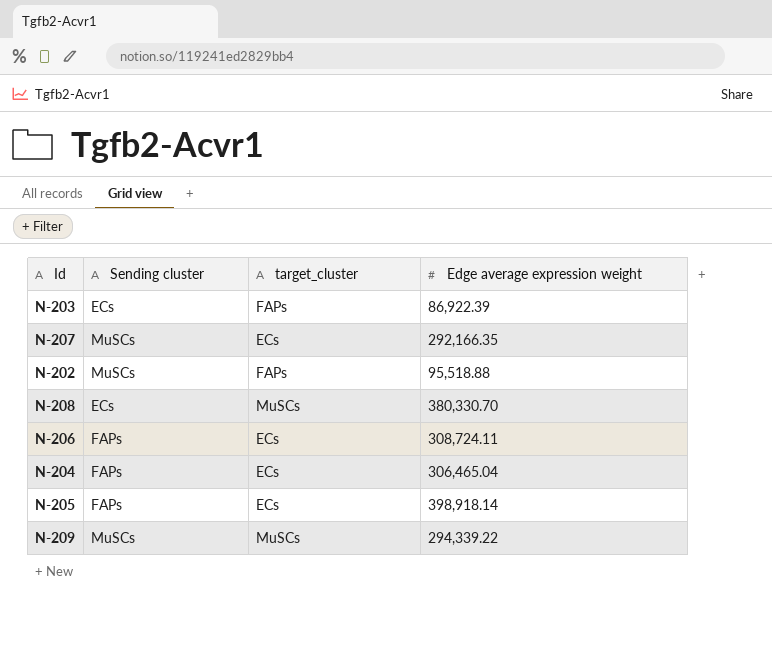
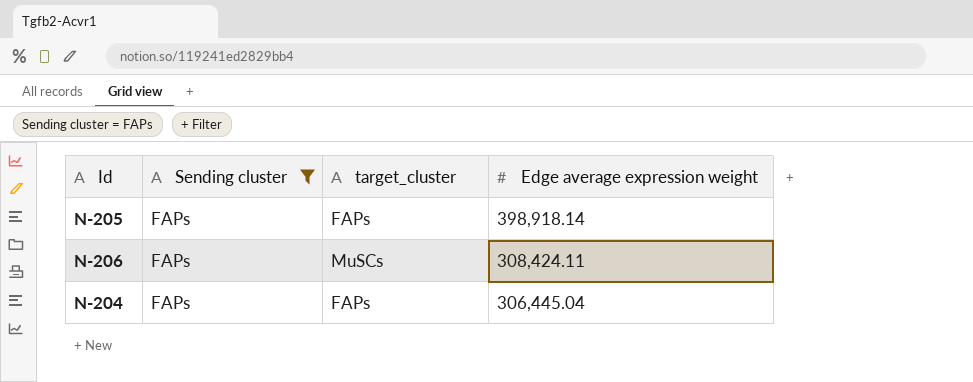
filter: none -> Sending cluster = FAPs
row order: none -> Edge average expression weight descending
N-205 | target_cluster: ECs -> FAPs
N-206 | target_cluster: ECs -> MuSCs
N-206 | Edge average expression weight: 308,724.11 -> 308,424.11
N-204 | target_cluster: ECs -> FAPs
N-204 | Edge average expression weight: 306,465.04 -> 306,445.04

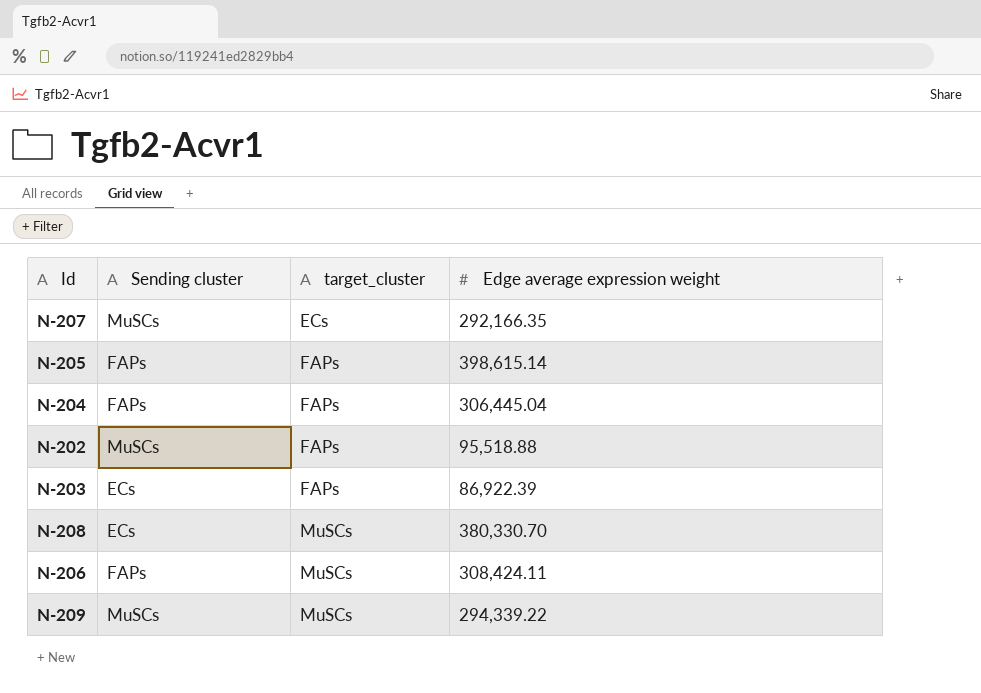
filter: Sending cluster = FAPs -> none
row order: Edge average expression weight descending -> target_cluster ascending
N-205 | Edge average expression weight: 398,918.14 -> 398,615.14

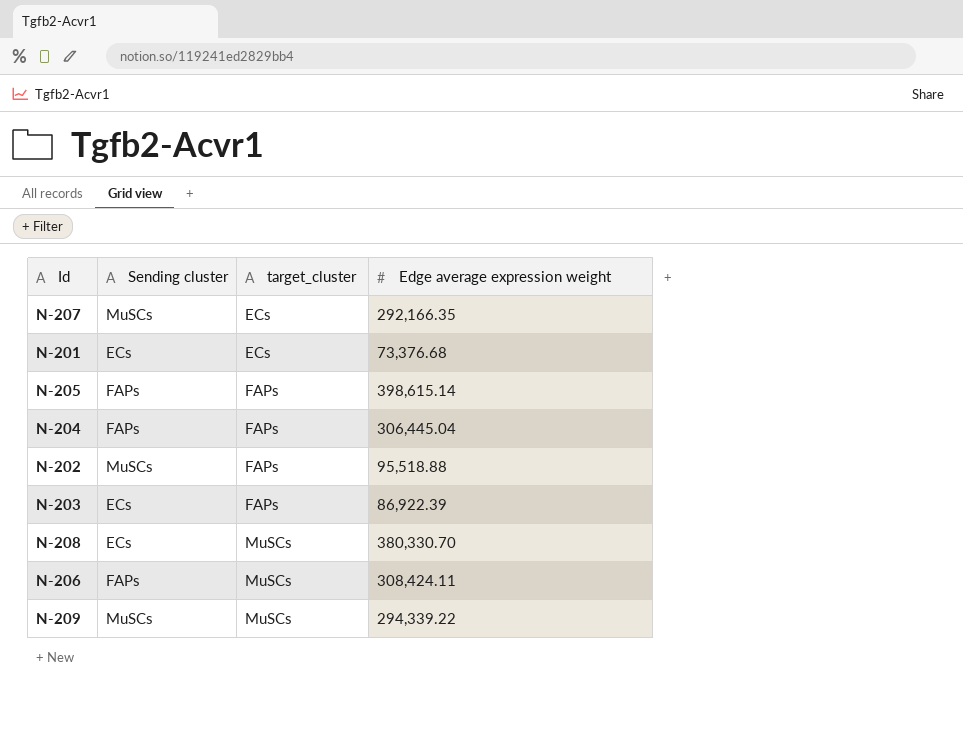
row N-201: none -> ECs | ECs | 73,376.68

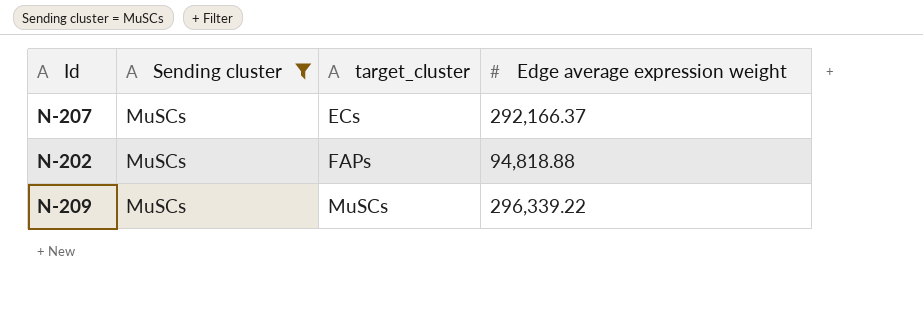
filter: none -> Sending cluster = MuSCs
N-207 | Edge average expression weight: 292,166.35 -> 292,166.37
N-202 | Edge average expression weight: 95,518.88 -> 94,818.88
N-209 | Edge average expression weight: 294,339.22 -> 296,339.22

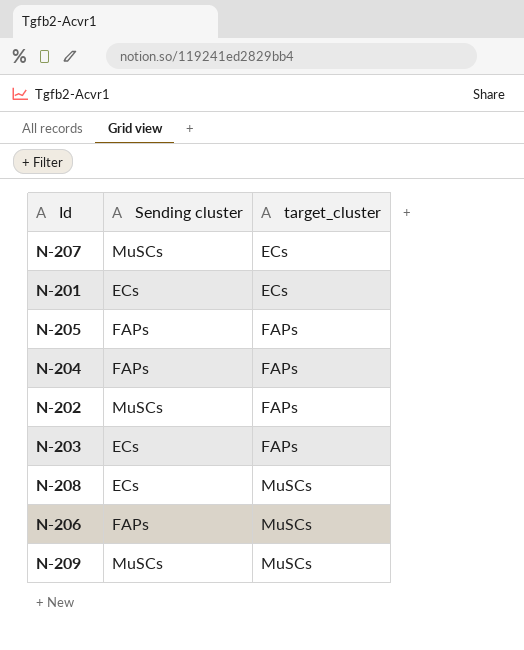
filter: Sending cluster = MuSCs -> none
column Edge average expression weight | position: 4 -> none

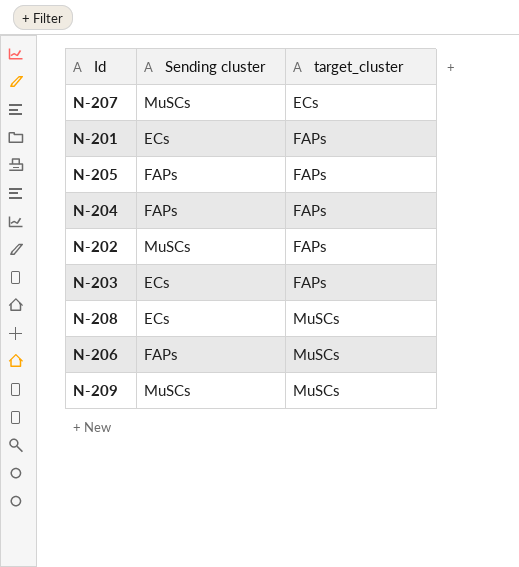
N-201 | target_cluster: ECs -> FAPs

